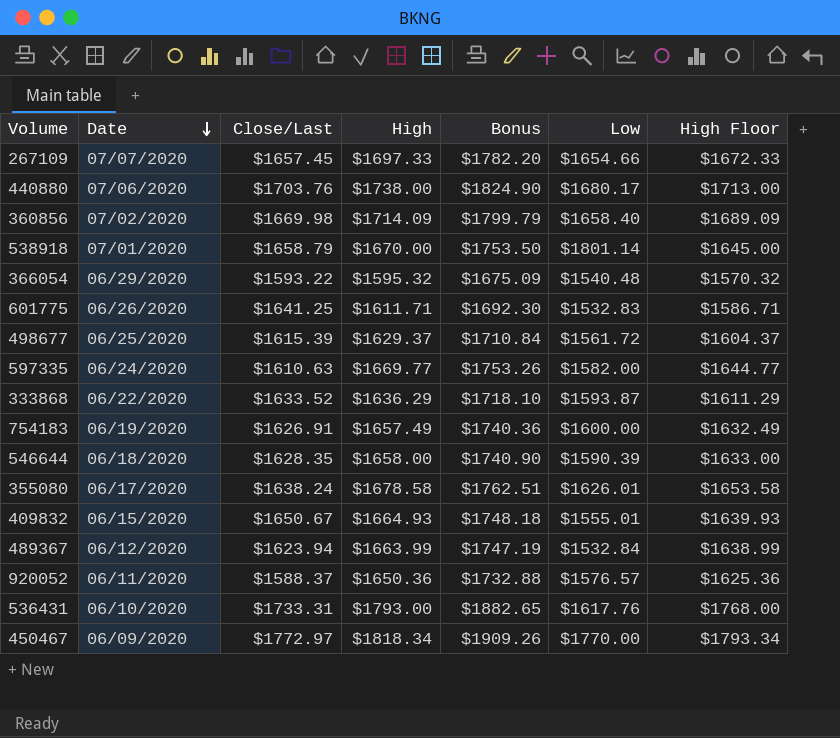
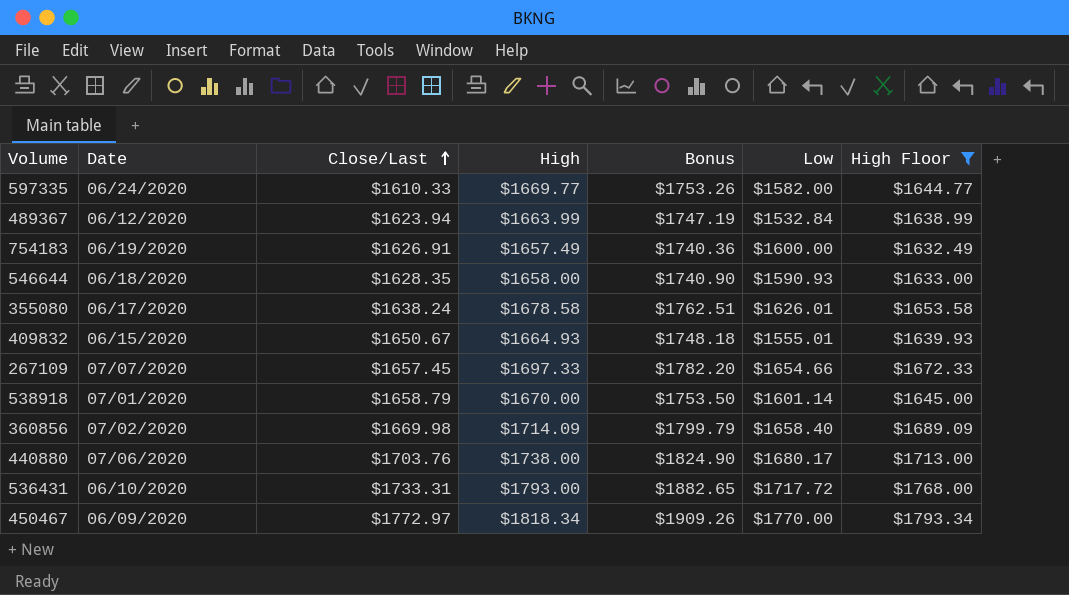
filter: none -> High Floor >= $1632.49
row order: Date descending -> Close/Last ascending
597335 | Close/Last: $1610.63 -> $1610.33
546644 | Low: $1590.39 -> $1590.93
538918 | Low: $1801.14 -> $1601.14
536431 | Low: $1617.76 -> $1717.72

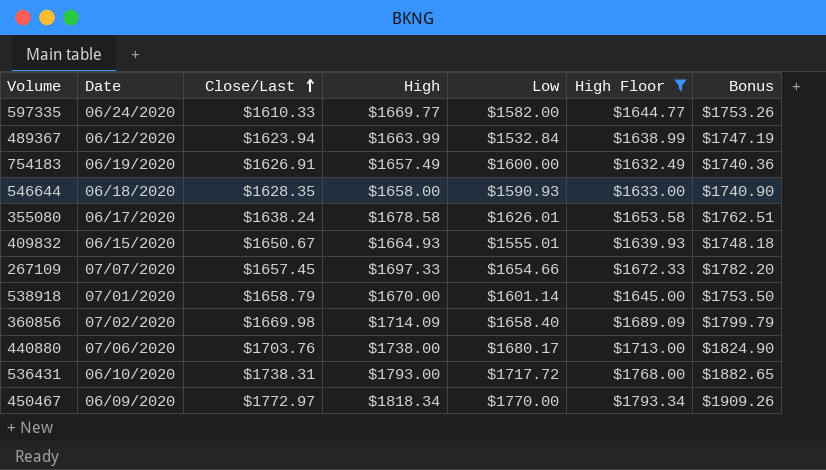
column Bonus | position: 5 -> 7
536431 | Close/Last: $1733.31 -> $1738.31

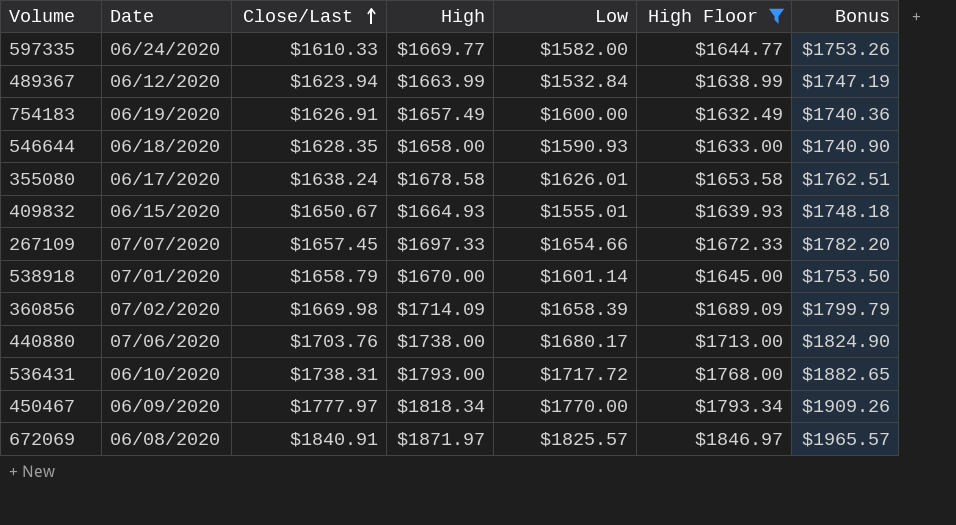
360856 | Low: $1658.40 -> $1658.39
450467 | Close/Last: $1772.97 -> $1777.97
row 672069: none -> 06/08/2020 | $1840.91 | $1871.97 | $1825.57 | $1846.97 | $1965.57

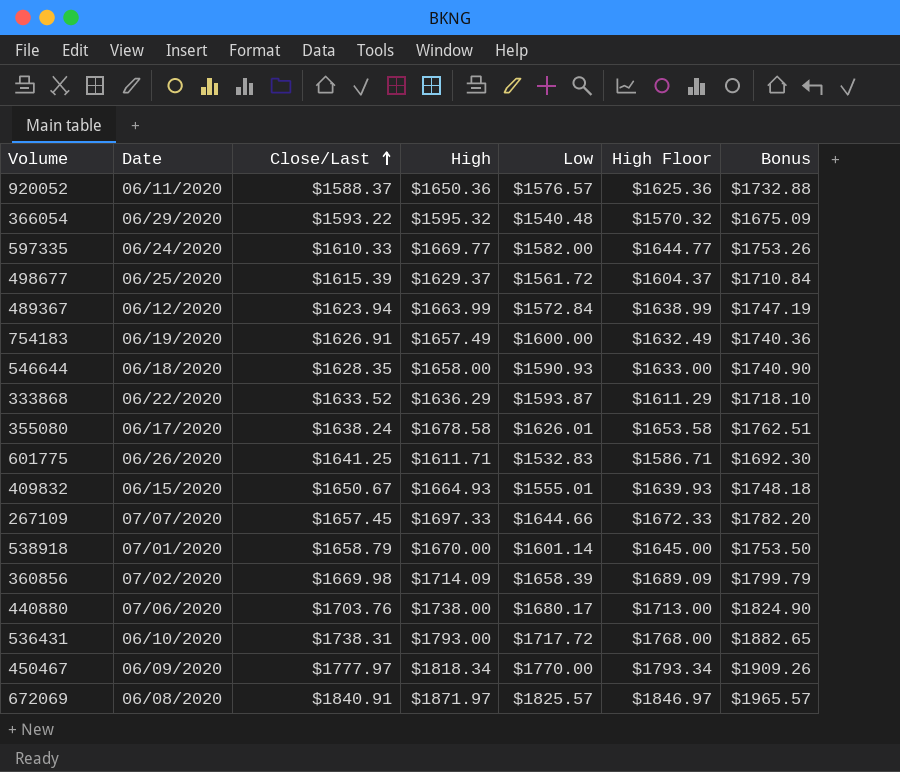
filter: High Floor >= $1632.49 -> none
489367 | Low: $1532.84 -> $1572.84
267109 | Low: $1654.66 -> $1644.66

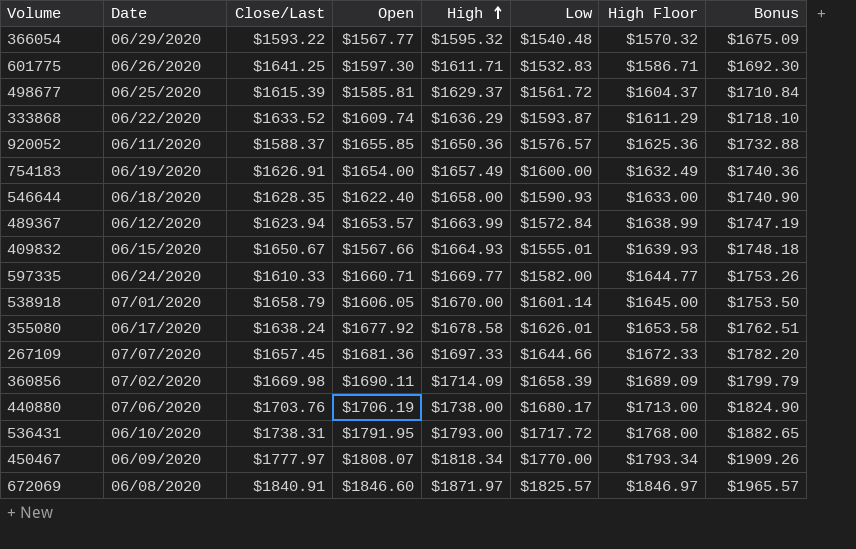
row order: Close/Last ascending -> High ascending
column Open | position: none -> 4

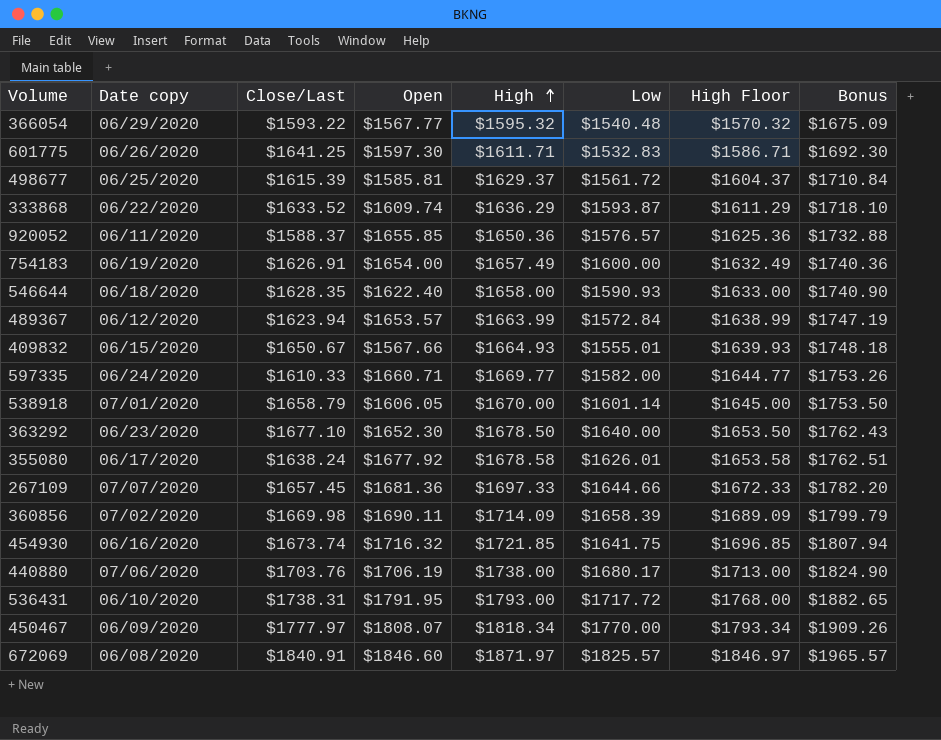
column name: Date -> Date copy
row 363292: none -> 06/23/2020 | $1677.10 | $1652.30 | $1678.50 | $1640.00 | $1653.50 | $1762.43
row 454930: none -> 06/16/2020 | $1673.74 | $1716.32 | $1721.85 | $1641.75 | $1696.85 | $1807.94

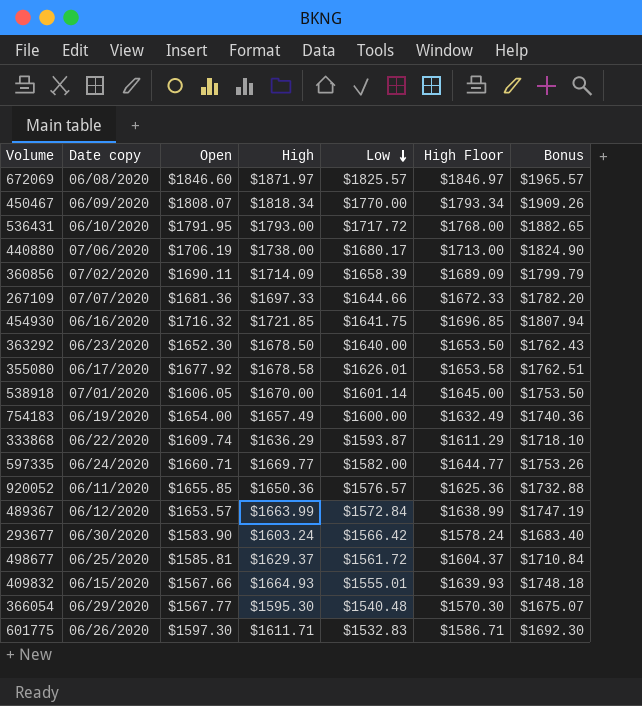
row order: High ascending -> Low descending
column Close/Last | position: 3 -> none
row 546644: 06/18/2020 | $1628.35 | $1622.40 | $1658.00 | $1590.93 | $1633.00 | $1740.90 -> none
row 293677: none -> 06/30/2020 | $1583.90 | $1603.24 | $1566.42 | $1578.24 | $1683.40
366054 | High: $1595.32 -> $1595.30
366054 | High Floor: $1570.32 -> $1570.30
366054 | Bonus: $1675.09 -> $1675.07

